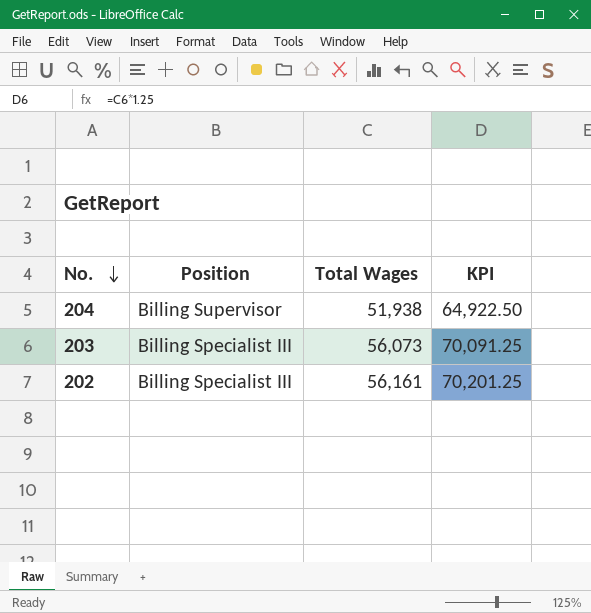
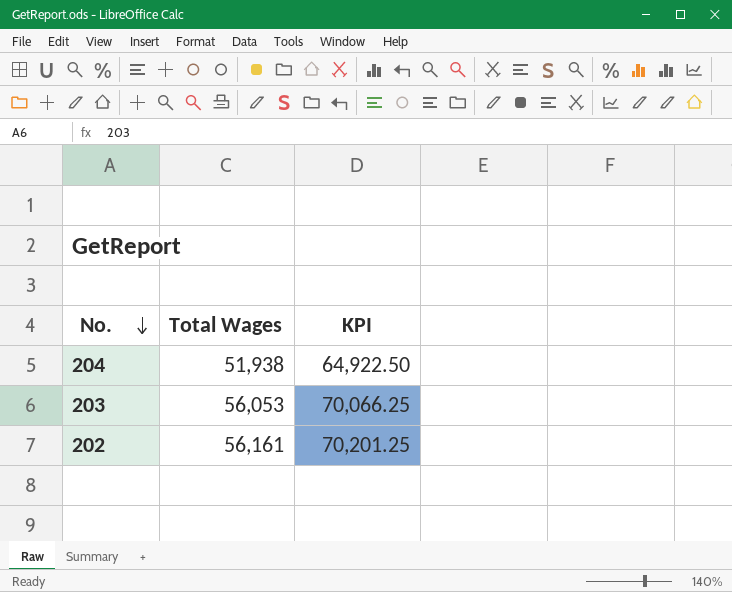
column Position | position: 2 -> none
203 | Total Wages: 56,073 -> 56,053
203 | KPI: 70,091.25 -> 70,066.25

